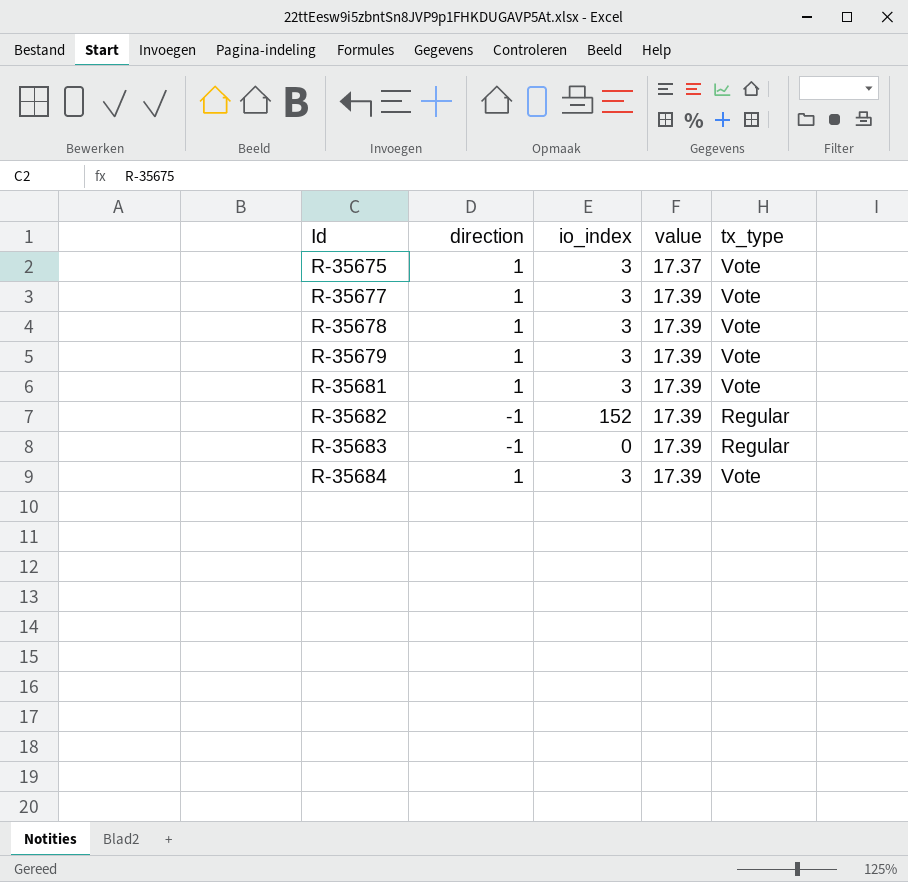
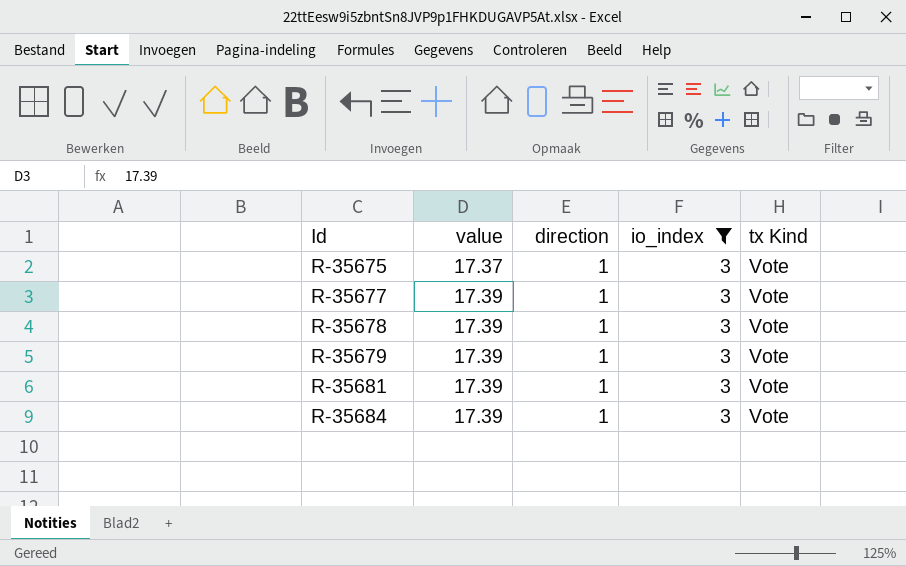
filter: none -> io_index = 3
column value | position: 4 -> 2
column name: tx_type -> tx Kind

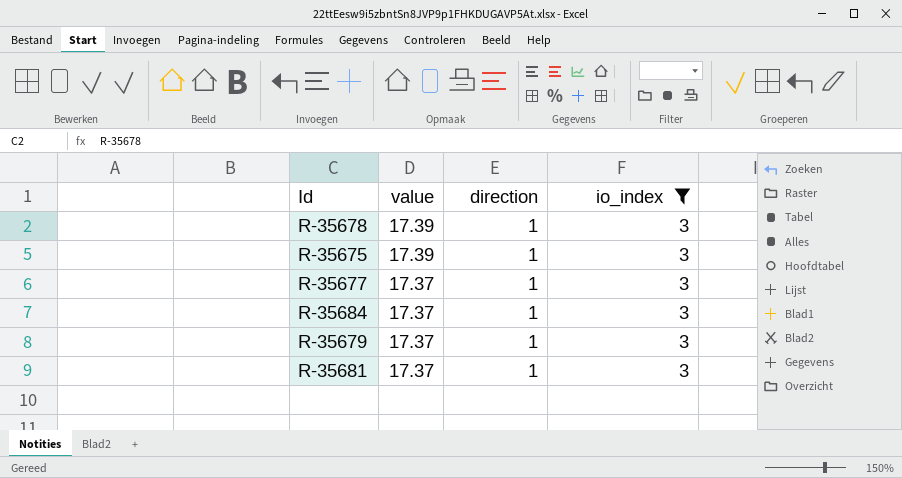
row order: Id ascending -> value descending
column tx Kind | position: 5 -> none
R-35675 | value: 17.37 -> 17.39
R-35677 | value: 17.39 -> 17.37
R-35684 | value: 17.39 -> 17.37
R-35679 | value: 17.39 -> 17.37
R-35681 | value: 17.39 -> 17.37

